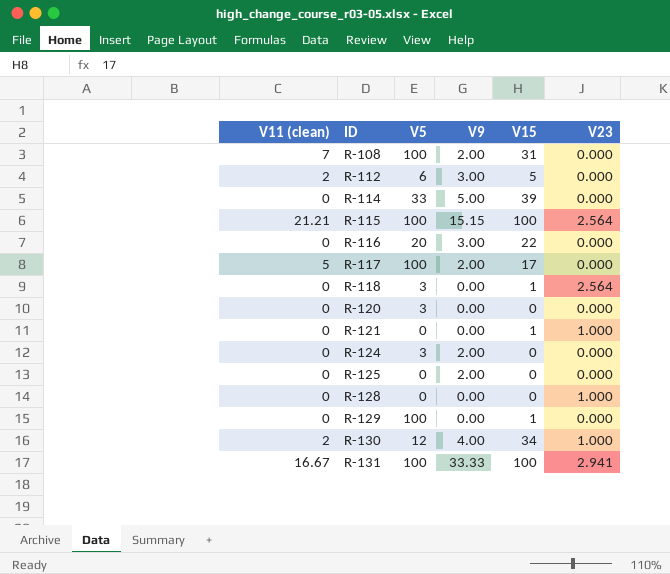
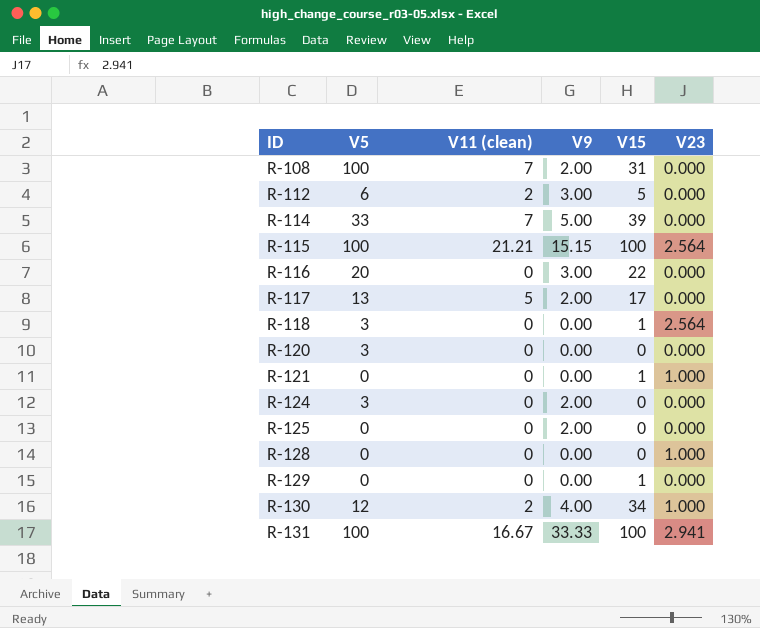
column V11 (clean) | position: 1 -> 3
R-114 | V11 (clean): 0 -> 7
R-117 | V5: 100 -> 13
R-129 | V5: 100 -> 0

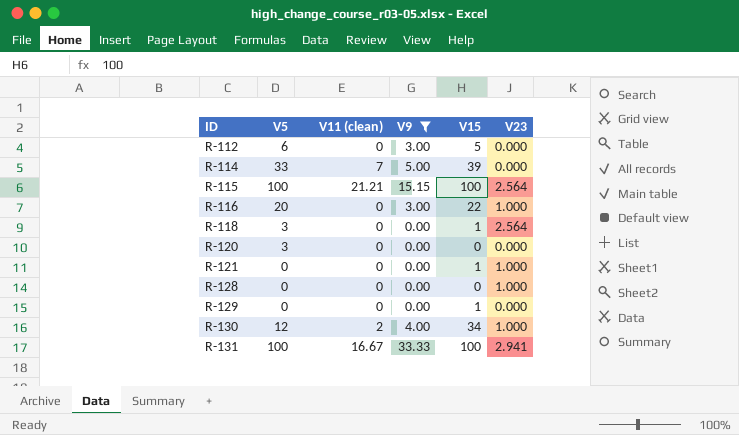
filter: none -> V9 != 2.00
R-112 | V11 (clean): 2 -> 0
R-116 | V23: 0.000 -> 1.000

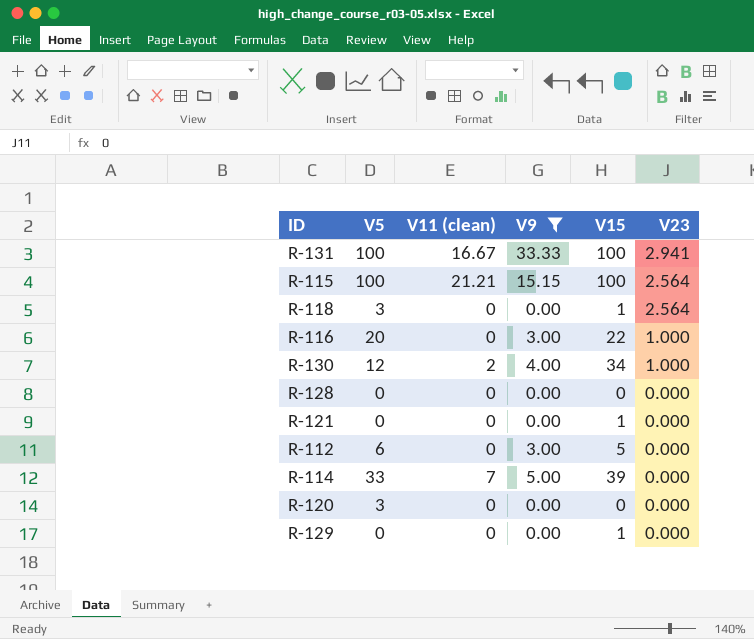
row order: ID ascending -> V23 descending
R-128 | V23: 1.000 -> 0.000
R-121 | V23: 1.000 -> 0.000

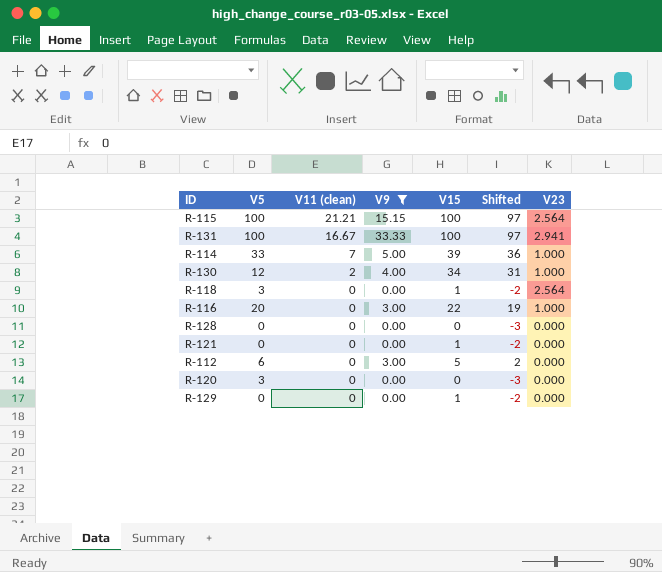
row order: V23 descending -> V11 (clean) descending
column Shifted | formula: none -> [V15] - 3
R-114 | V23: 0.000 -> 1.000

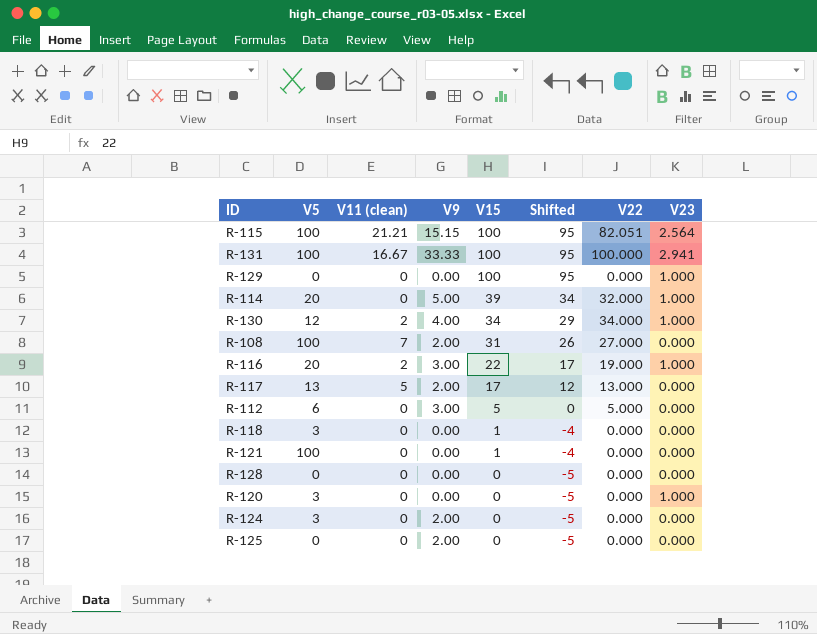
filter: V9 != 2.00 -> none
row order: V11 (clean) descending -> V15 descending
column Shifted | formula: [V15] - 3 -> [V15] - 5
column V22 | position: none -> 7
R-129 | V15: 1 -> 100
R-129 | V23: 0.000 -> 1.000
R-114 | V5: 33 -> 20
R-114 | V11 (clean): 7 -> 0
R-116 | V11 (clean): 0 -> 2
R-118 | V23: 2.564 -> 0.000
R-121 | V5: 0 -> 100
R-120 | V23: 0.000 -> 1.000

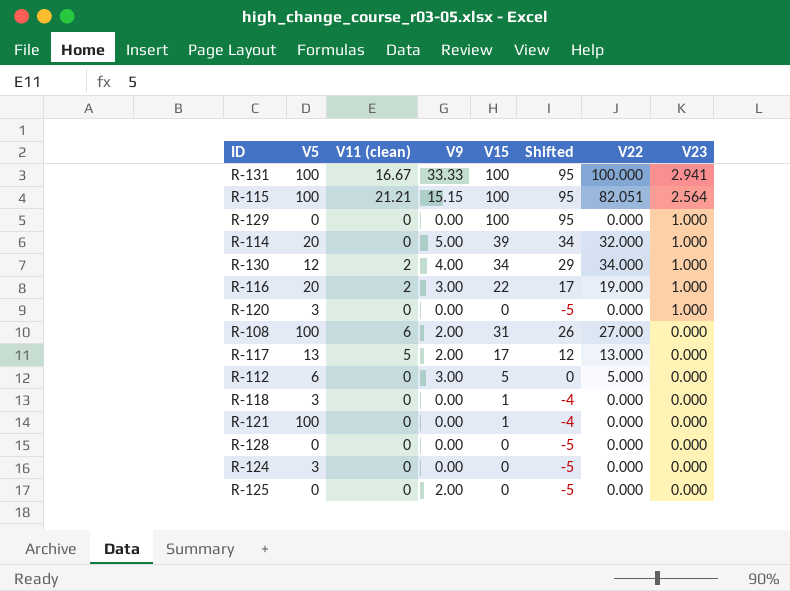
row order: V15 descending -> V23 descending
R-108 | V11 (clean): 7 -> 6
R-124 | V9: 2.00 -> 0.00

